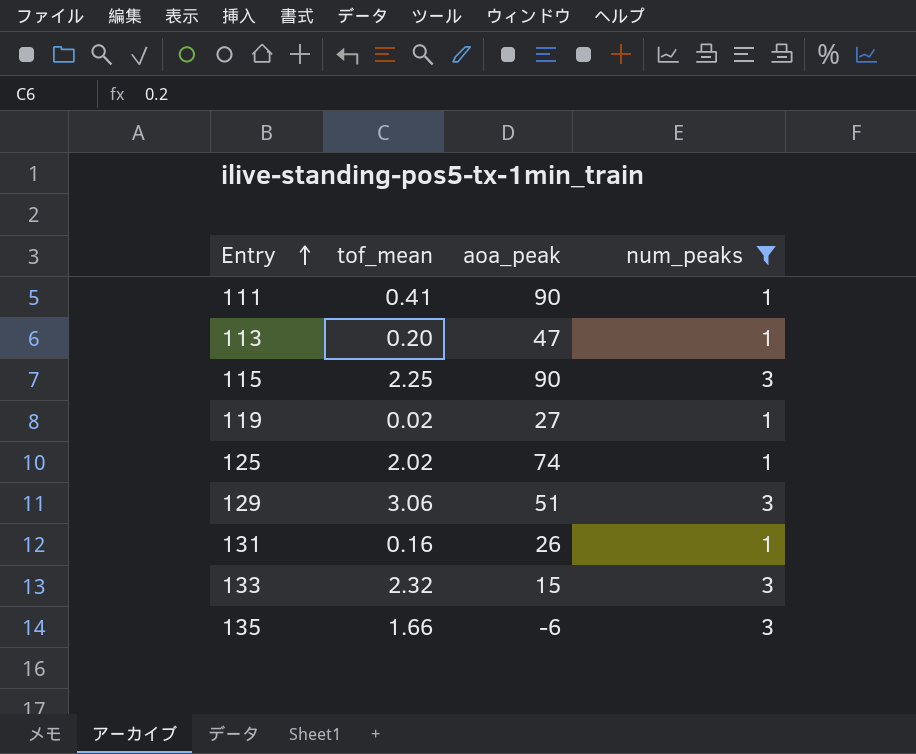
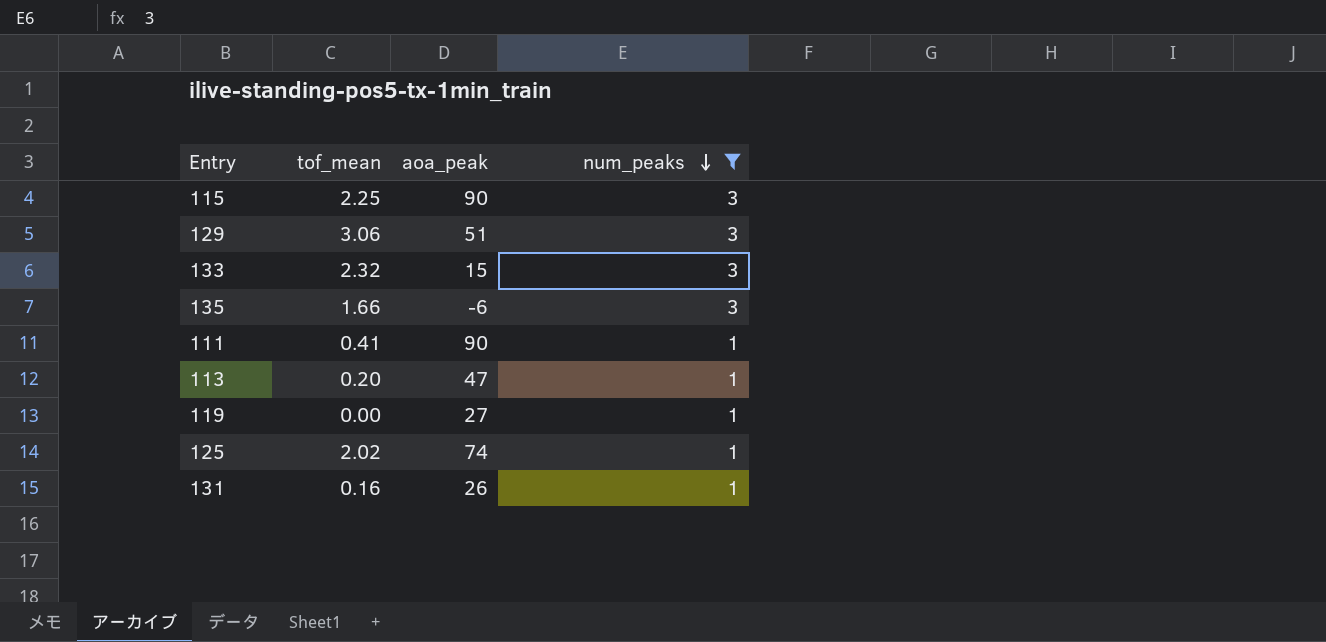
row order: Entry ascending -> num_peaks descending
119 | tof_mean: 0.02 -> 0.00

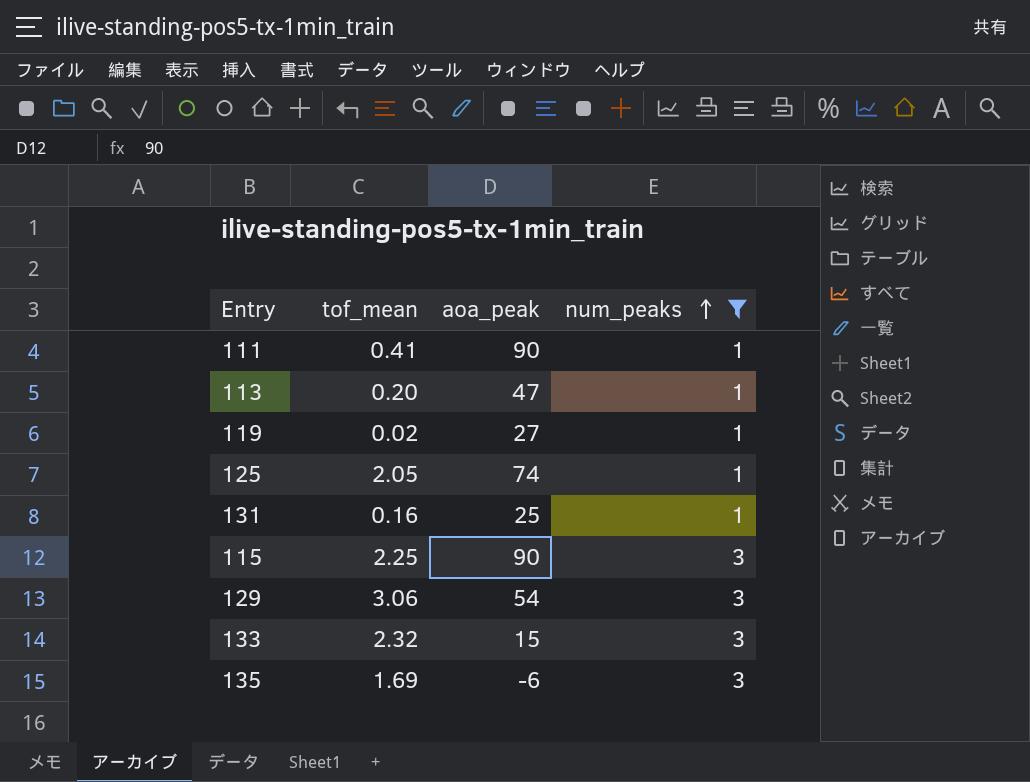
row order: num_peaks descending -> num_peaks ascending
119 | tof_mean: 0.00 -> 0.02
125 | tof_mean: 2.02 -> 2.05
131 | aoa_peak: 26 -> 25
129 | aoa_peak: 51 -> 54
135 | tof_mean: 1.66 -> 1.69

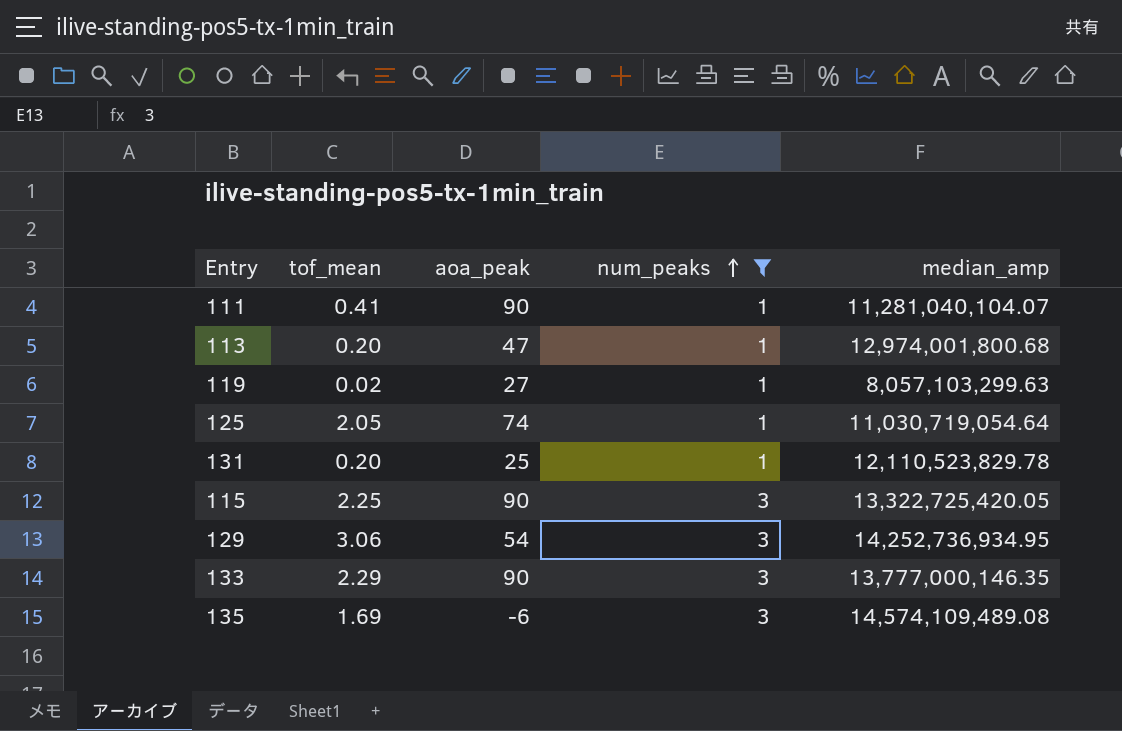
column median_amp | position: none -> 5
131 | tof_mean: 0.16 -> 0.20
133 | tof_mean: 2.32 -> 2.29
133 | aoa_peak: 15 -> 90

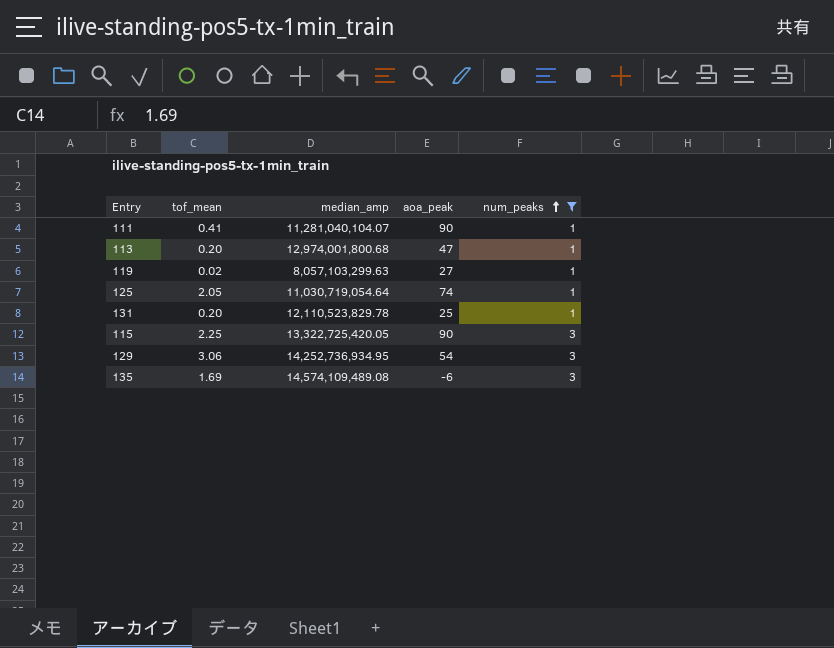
column median_amp | position: 5 -> 3
row 133: 2.29 | 90 | 3 | 13,777,000,146.35 -> none

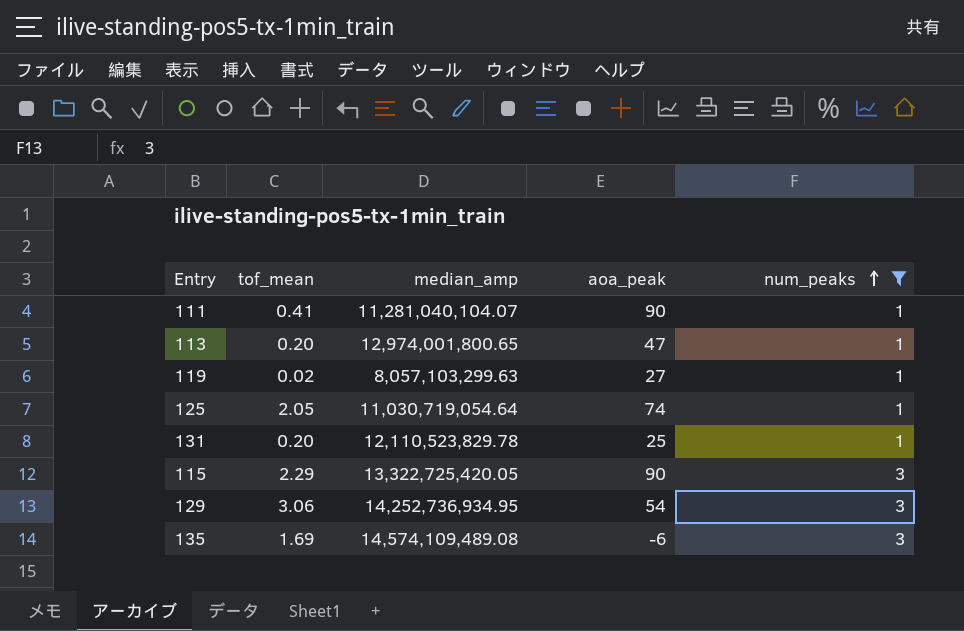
113 | median_amp: 12,974,001,800.68 -> 12,974,001,800.65
115 | tof_mean: 2.25 -> 2.29

